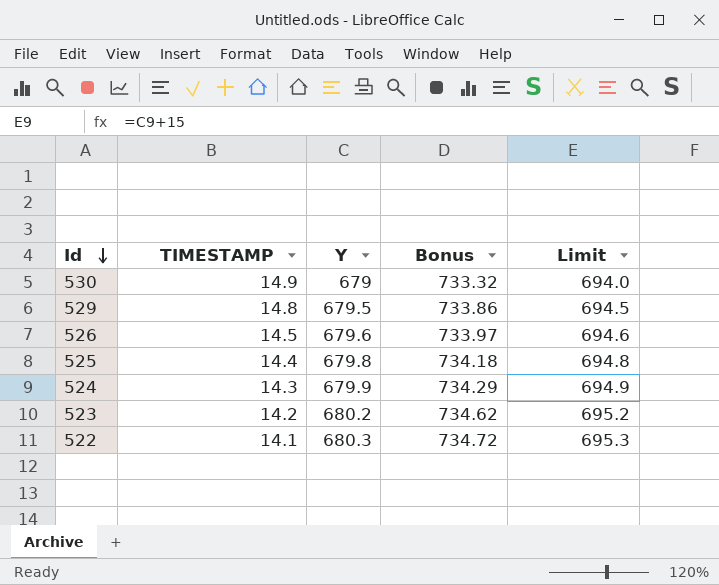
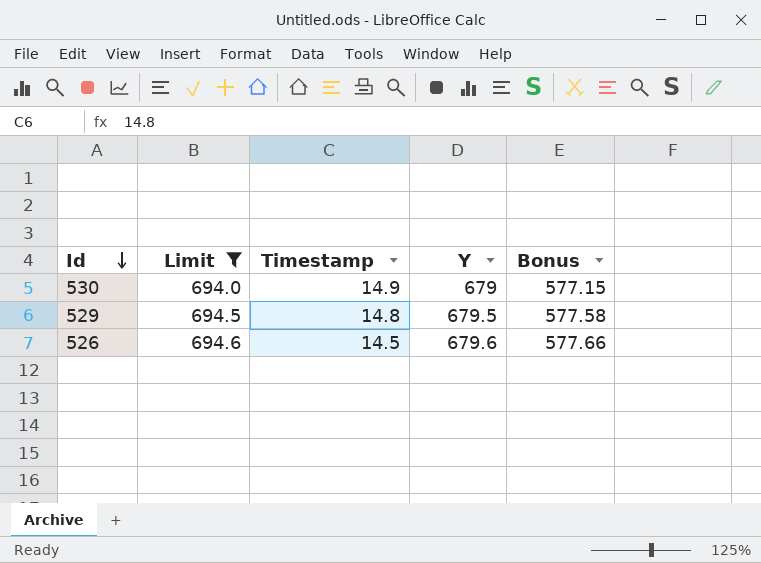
filter: none -> Limit <= 694.6
column Limit | position: 5 -> 2
column name: TIMESTAMP -> Timestamp
column Bonus | formula: [Y] * 1.08 -> [Y] * 0.85

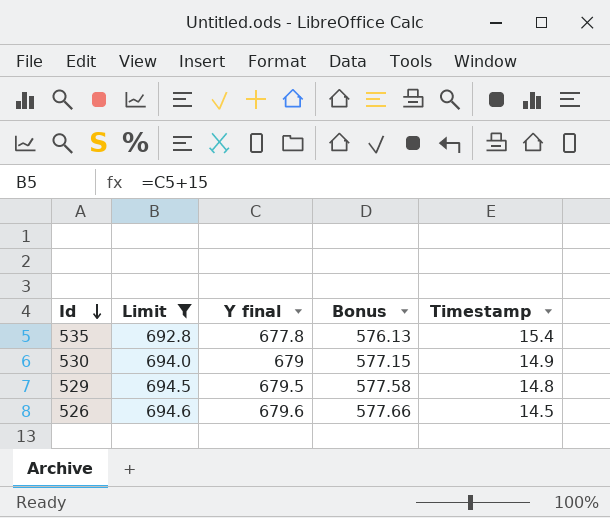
column name: Y -> Y final
column Timestamp | position: 3 -> 5
row 535: none -> 692.8 | 677.8 | 576.13 | 15.4

